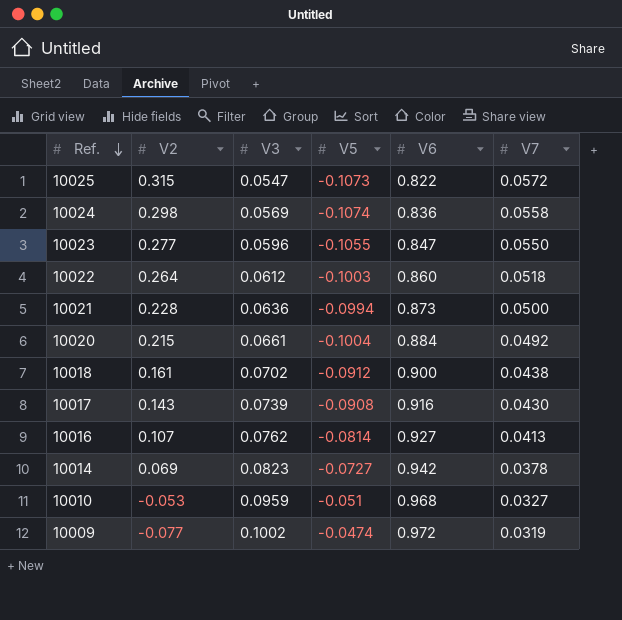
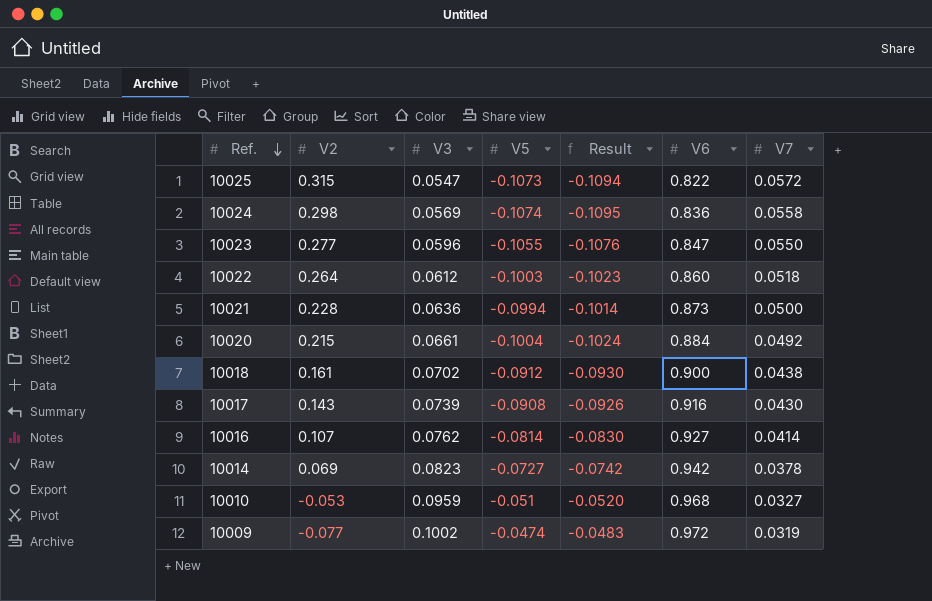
column Result | formula: none -> [V5] * 1.02
10016 | V7: 0.0413 -> 0.0414

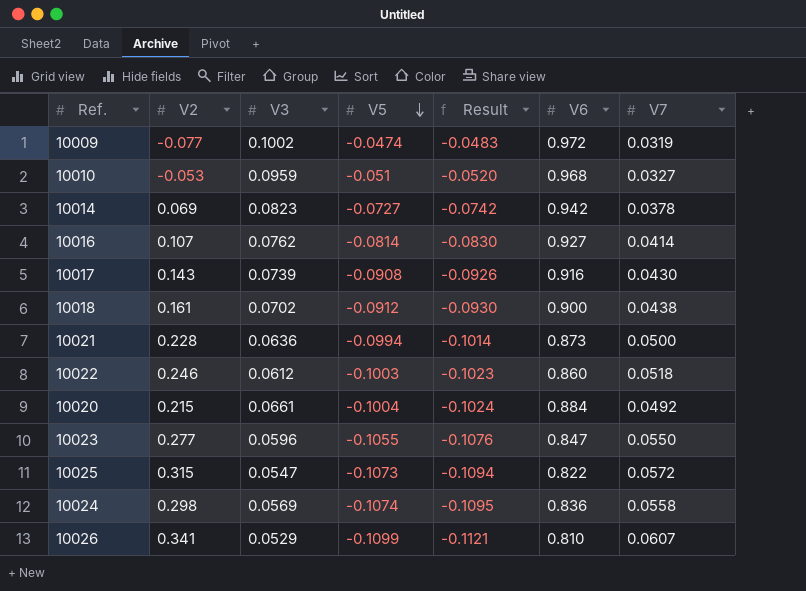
row order: Ref. descending -> V5 descending
10022 | V2: 0.264 -> 0.246
row 10026: none -> 0.341 | 0.0529 | -0.1099 | -0.1121 | 0.810 | 0.0607

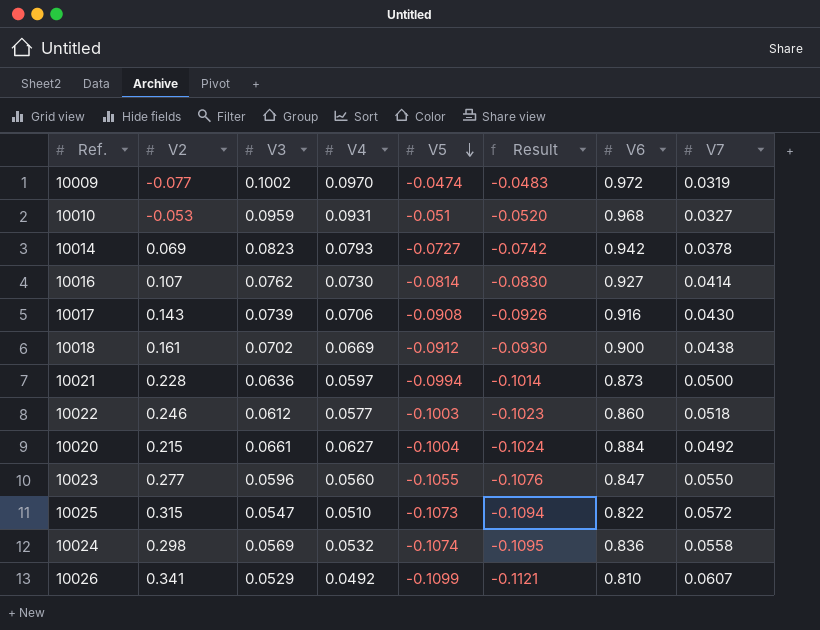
column V4 | position: none -> 4

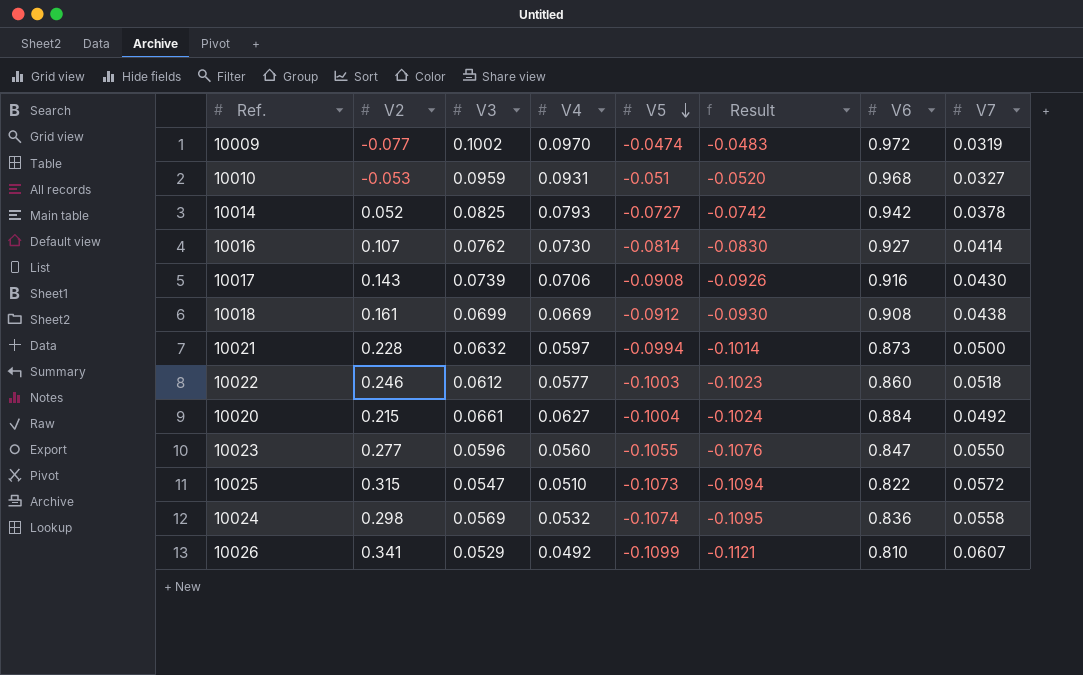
10014 | V2: 0.069 -> 0.052
10014 | V3: 0.0823 -> 0.0825
10018 | V3: 0.0702 -> 0.0699
10018 | V6: 0.900 -> 0.908
10021 | V3: 0.0636 -> 0.0632

